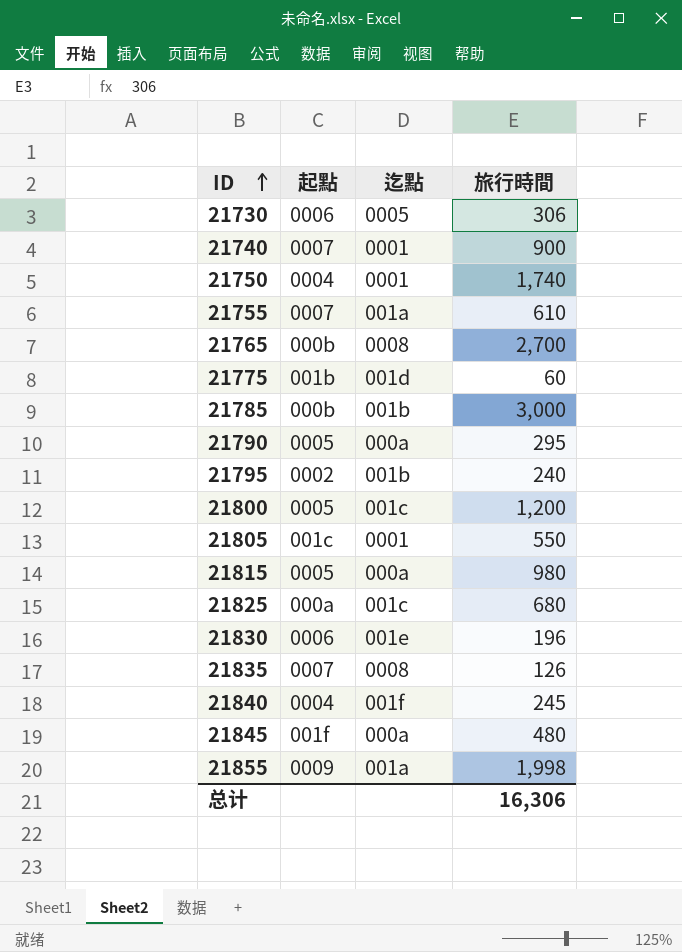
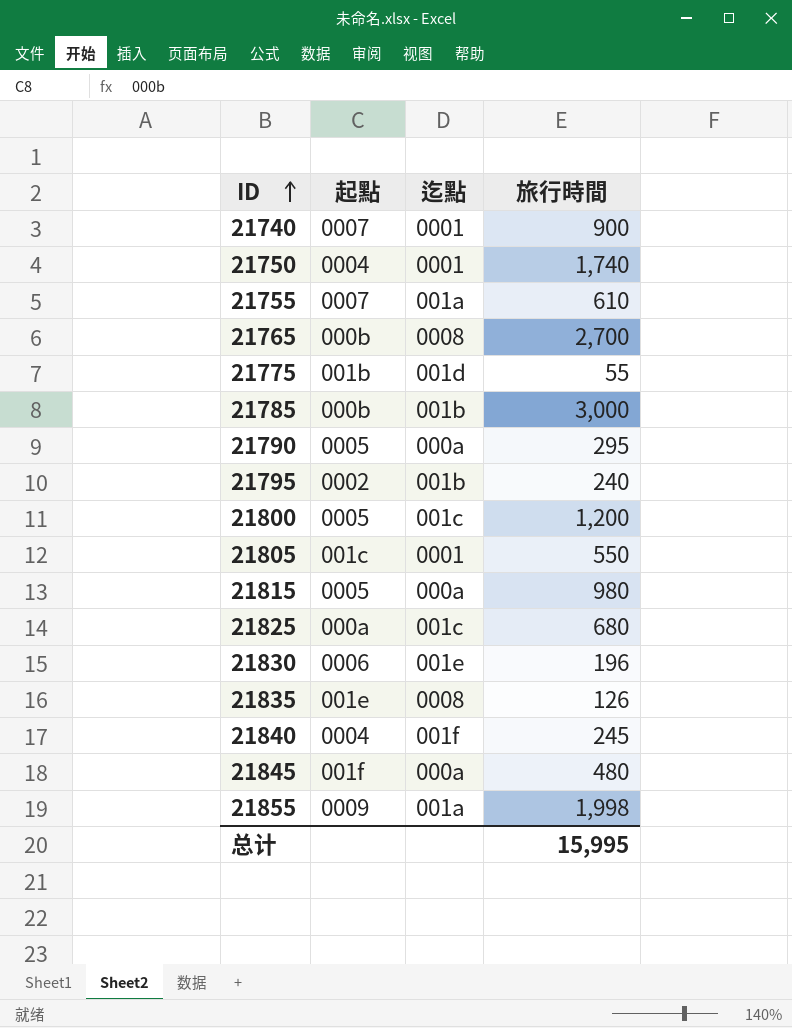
row 21730: 0006 | 0005 | 306 -> none
21775 | 旅行時間: 60 -> 55
21835 | 起點: 0007 -> 001e
总计 | 旅行時間: 16,306 -> 15,995

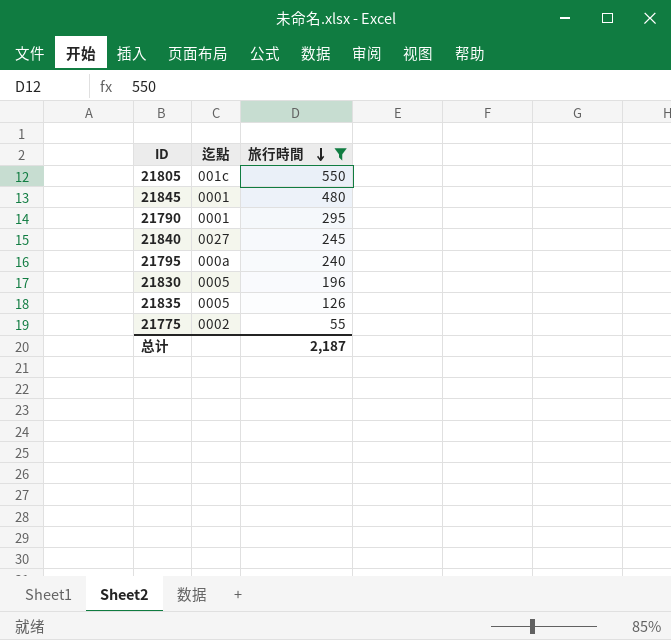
filter: none -> 旅行時間 <= 550
row order: ID ascending -> 旅行時間 descending
column 起點 | position: 2 -> none
21805 | 迄點: 0001 -> 001c
21845 | 迄點: 000a -> 0001
21790 | 迄點: 000a -> 0001
21840 | 迄點: 001f -> 0027
21795 | 迄點: 001b -> 000a
21830 | 迄點: 001e -> 0005
21835 | 迄點: 0008 -> 0005
21775 | 迄點: 001d -> 0002
总计 | 旅行時間: 15,995 -> 2,187

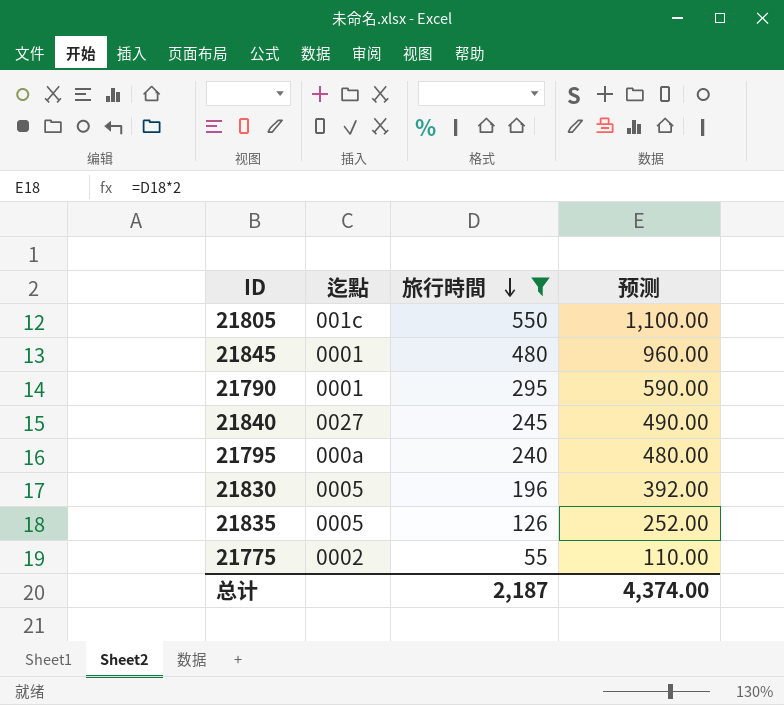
column 预测 | formula: none -> [旅行時間] * 2

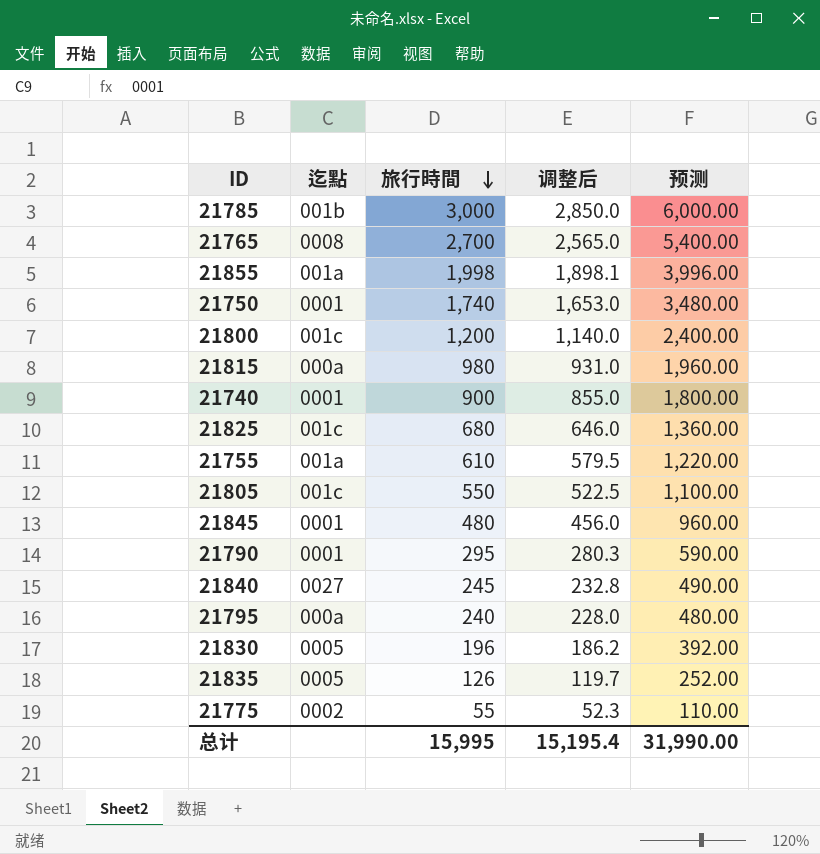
filter: 旅行時間 <= 550 -> none
column 调整后 | formula: none -> [旅行時間] * 0.95
总计 | 旅行時間: 2,187 -> 15,995
总计 | 预测: 4,374.00 -> 31,990.00

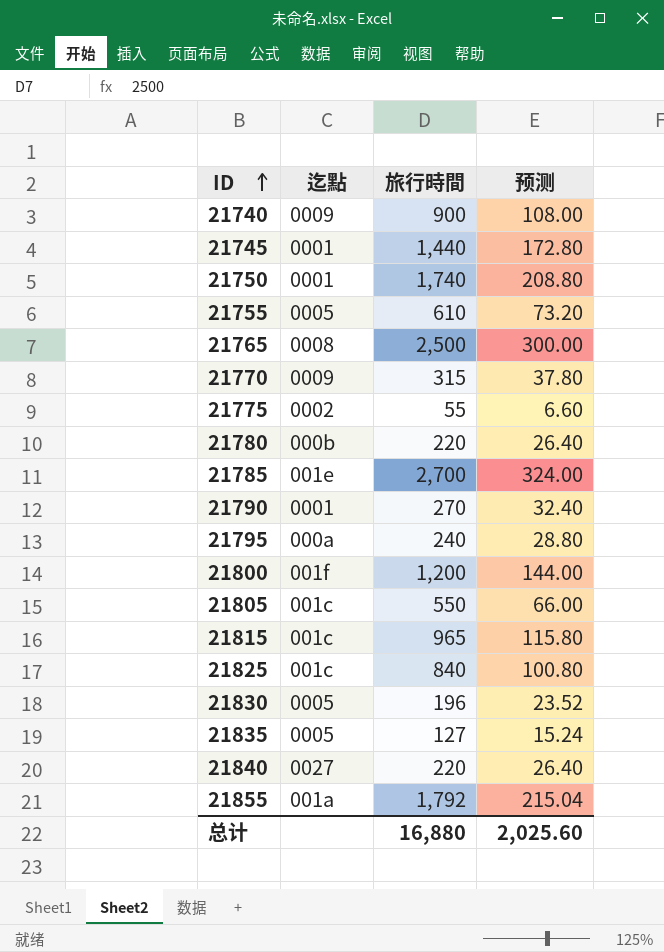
row order: 旅行時間 descending -> ID ascending
column 调整后 | formula: [旅行時間] * 0.95 -> none
column 预测 | formula: [旅行時間] * 2 -> [旅行時間] * 0.12
row 21845: 0001 | 480 | 456.0 | 960.00 -> none
21740 | 迄點: 0001 -> 0009
row 21745: none -> 0001 | 1,440 | 172.80
21755 | 迄點: 001a -> 0005
21765 | 旅行時間: 2,700 -> 2,500
row 21770: none -> 0009 | 315 | 37.80
row 21780: none -> 000b | 220 | 26.40
21785 | 迄點: 001b -> 001e
21785 | 旅行時間: 3,000 -> 2,700
21790 | 旅行時間: 295 -> 270
21800 | 迄點: 001c -> 001f
21815 | 迄點: 000a -> 001c
21815 | 旅行時間: 980 -> 965
21825 | 旅行時間: 680 -> 840
21835 | 旅行時間: 126 -> 127
21840 | 旅行時間: 245 -> 220
21855 | 旅行時間: 1,998 -> 1,792
总计 | 旅行時間: 15,995 -> 16,880
总计 | 预测: 31,990.00 -> 2,025.60

